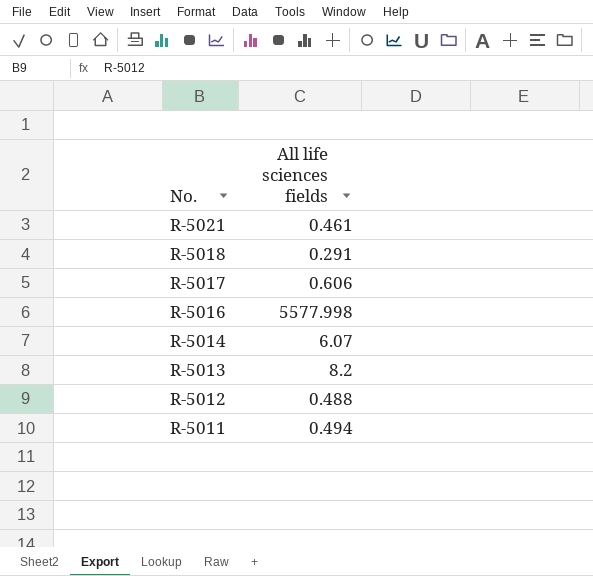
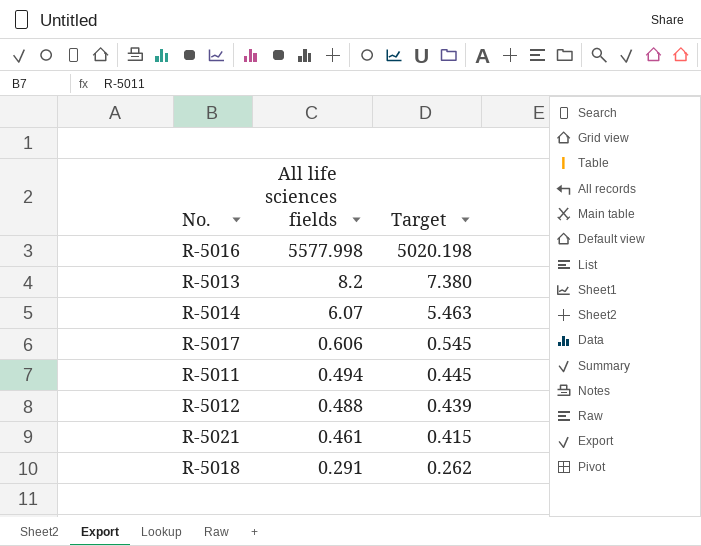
row order: No. descending -> All life sciences fields descending
column Target | formula: none -> [All life sciences fields] * 0.9

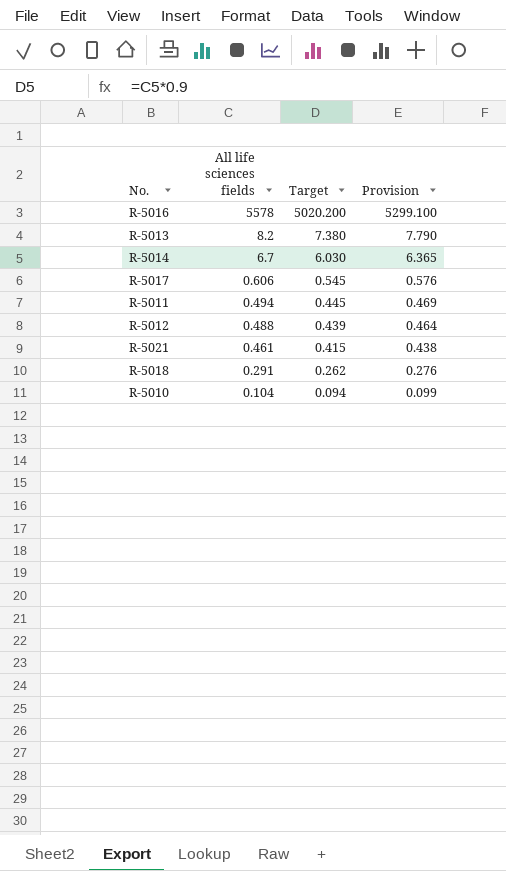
column Provision | formula: none -> [All life sciences fields] * 0.95
R-5016 | All life sciences fields: 5577.998 -> 5578
R-5016 | Target: 5020.198 -> 5020.200
R-5014 | All life sciences fields: 6.07 -> 6.7
R-5014 | Target: 5.463 -> 6.030
row R-5010: none -> 0.104 | 0.094 | 0.099

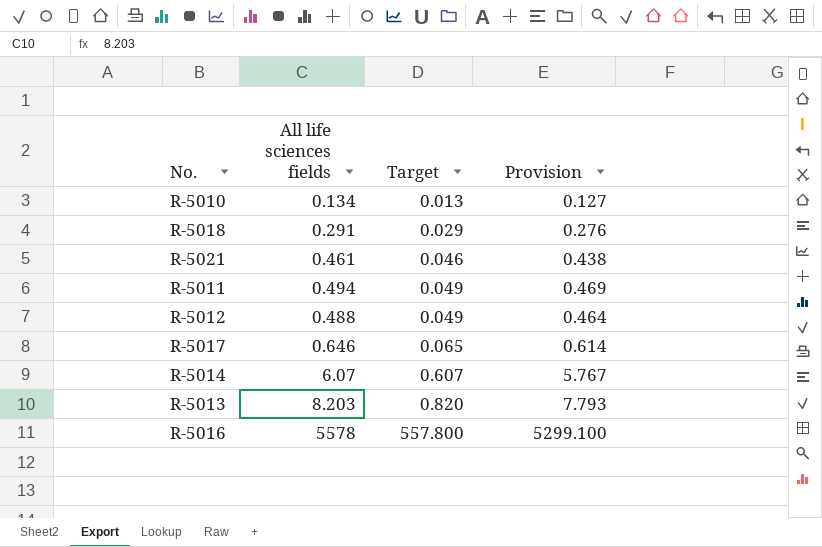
row order: All life sciences fields descending -> Target ascending
column Target | formula: [All life sciences fields] * 0.9 -> [All life sciences fields] * 0.1
R-5010 | All life sciences fields: 0.104 -> 0.134
R-5010 | Provision: 0.099 -> 0.127
R-5017 | All life sciences fields: 0.606 -> 0.646
R-5017 | Provision: 0.576 -> 0.614
R-5014 | All life sciences fields: 6.7 -> 6.07
R-5014 | Provision: 6.365 -> 5.767
R-5013 | All life sciences fields: 8.2 -> 8.203
R-5013 | Provision: 7.790 -> 7.793

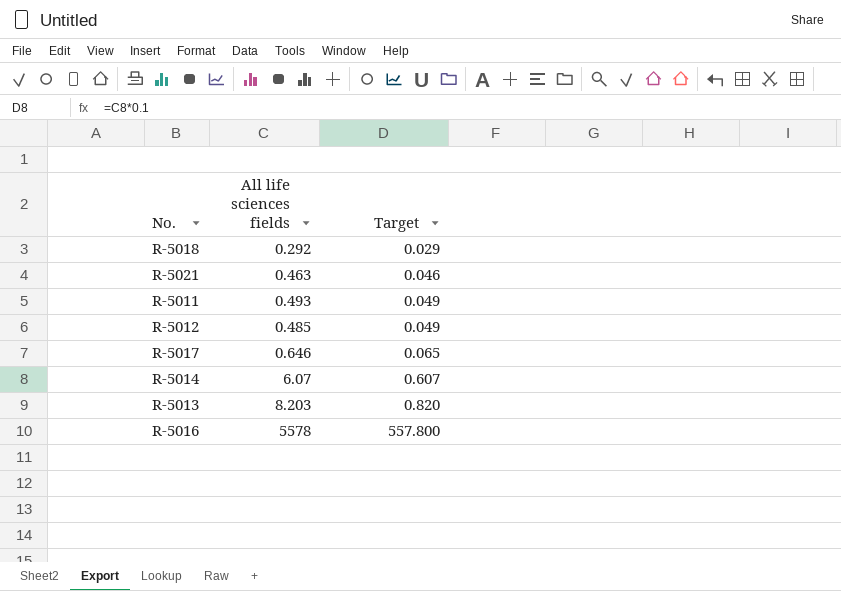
column Provision | formula: [All life sciences fields] * 0.95 -> none
row R-5010: 0.134 | 0.013 | 0.127 -> none
R-5018 | All life sciences fields: 0.291 -> 0.292
R-5021 | All life sciences fields: 0.461 -> 0.463
R-5011 | All life sciences fields: 0.494 -> 0.493
R-5012 | All life sciences fields: 0.488 -> 0.485

